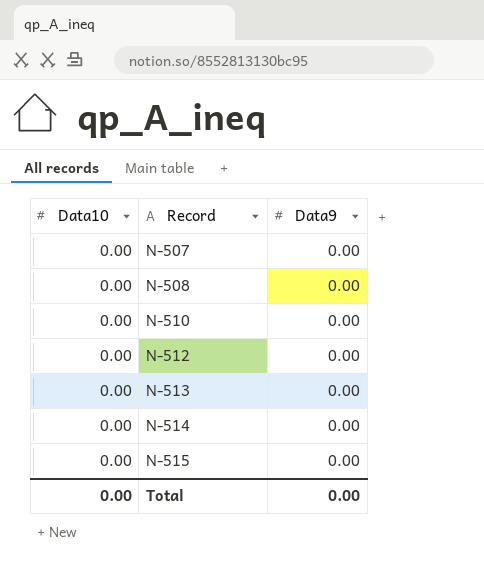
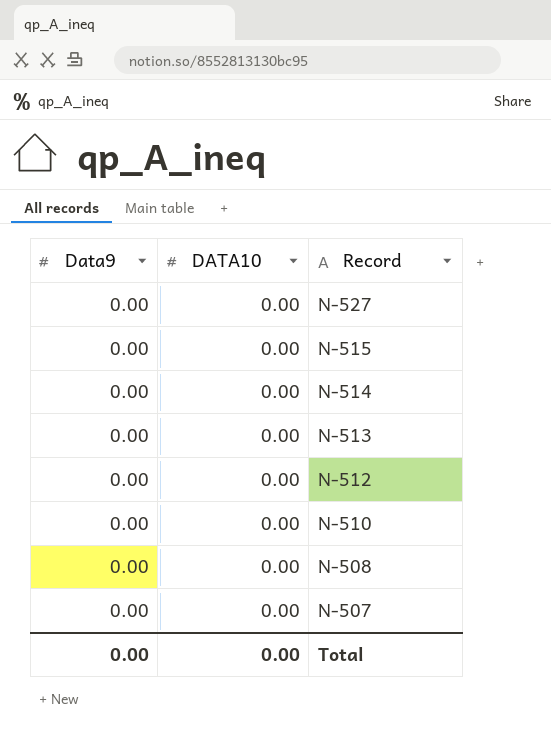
row order: Record ascending -> Record descending
column Data9 | position: 3 -> 1
column name: Data10 -> DATA10
row N-527: none -> 0.00 | 0.00

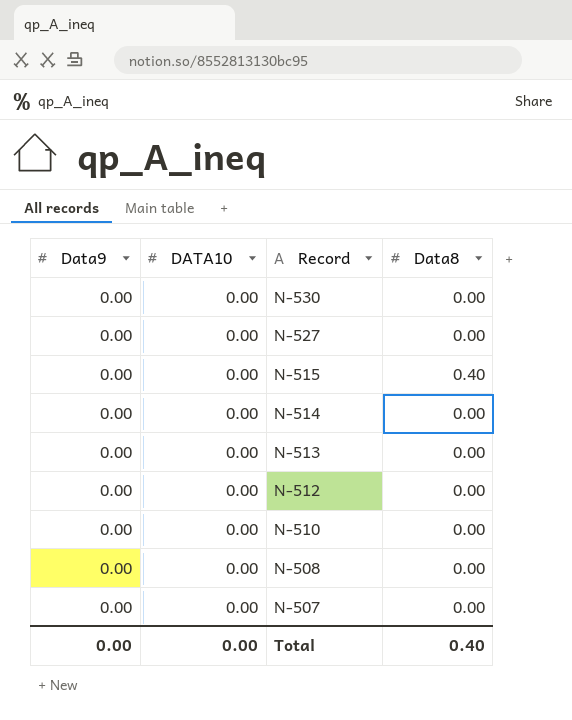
column Data8 | position: none -> 4
row N-530: none -> 0.00 | 0.00 | 0.00

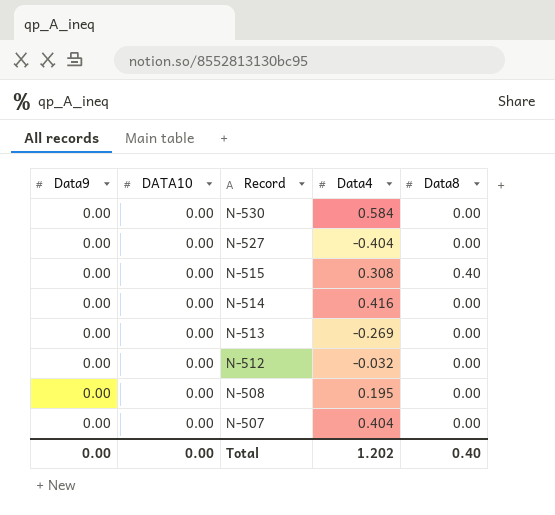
column Data4 | position: none -> 4
row N-510: 0.00 | 0.00 | 0.00 -> none

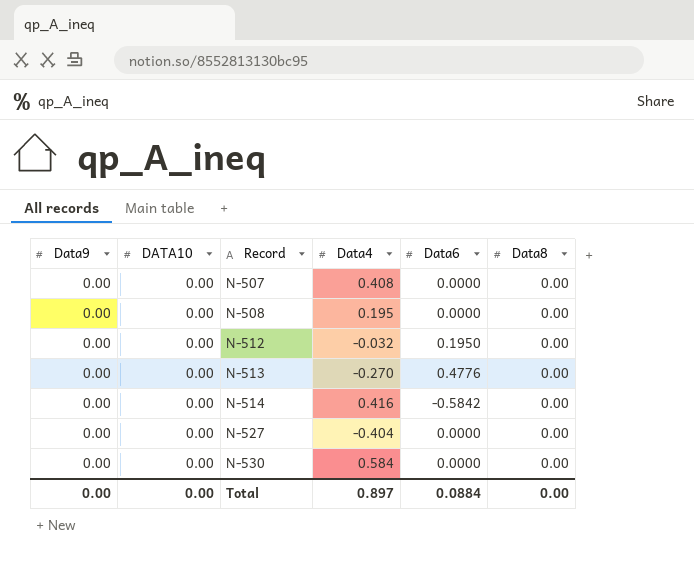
row order: Record descending -> Record ascending
column Data6 | position: none -> 5
row N-515: 0.00 | 0.00 | 0.308 | 0.40 -> none
N-507 | Data4: 0.404 -> 0.408
N-513 | Data4: -0.269 -> -0.270
Total | Data4: 1.202 -> 0.897
Total | Data8: 0.40 -> 0.00

